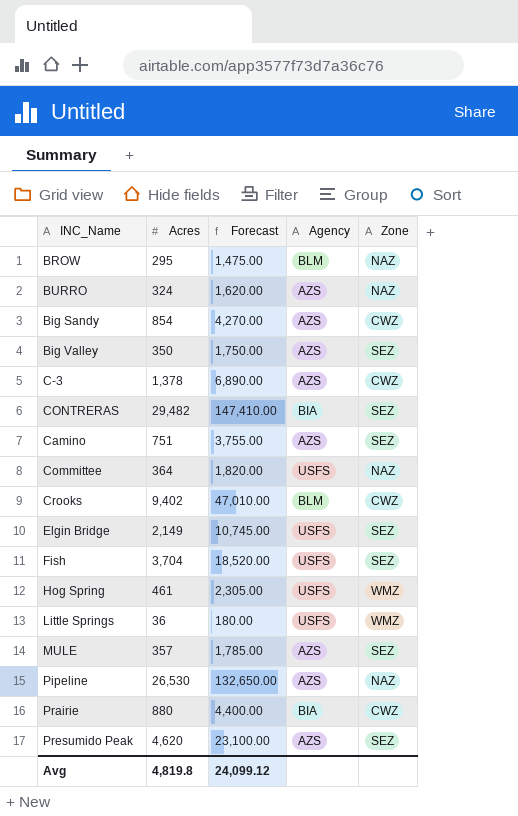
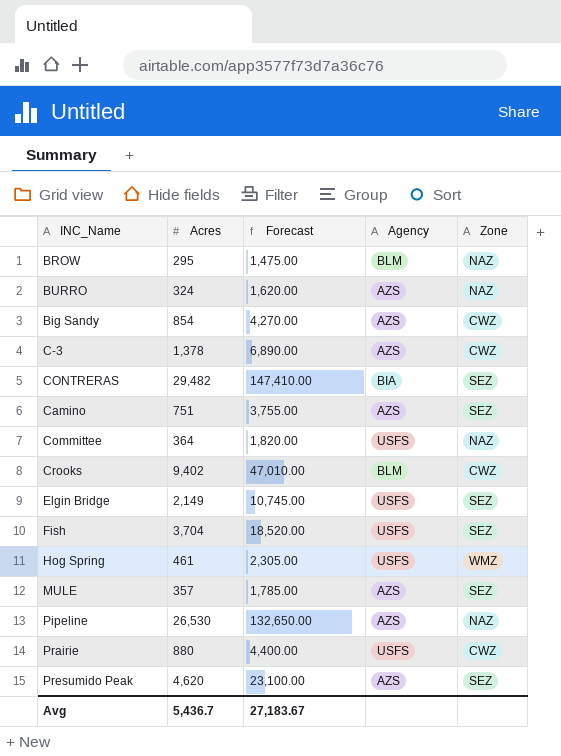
row Big Valley: 350 | 1,750.00 | AZS | SEZ -> none
row Little Springs: 36 | 180.00 | USFS | WMZ -> none
Prairie | Agency: BIA -> USFS
Avg | Acres: 4,819.8 -> 5,436.7
Avg | Forecast: 24,099.12 -> 27,183.67

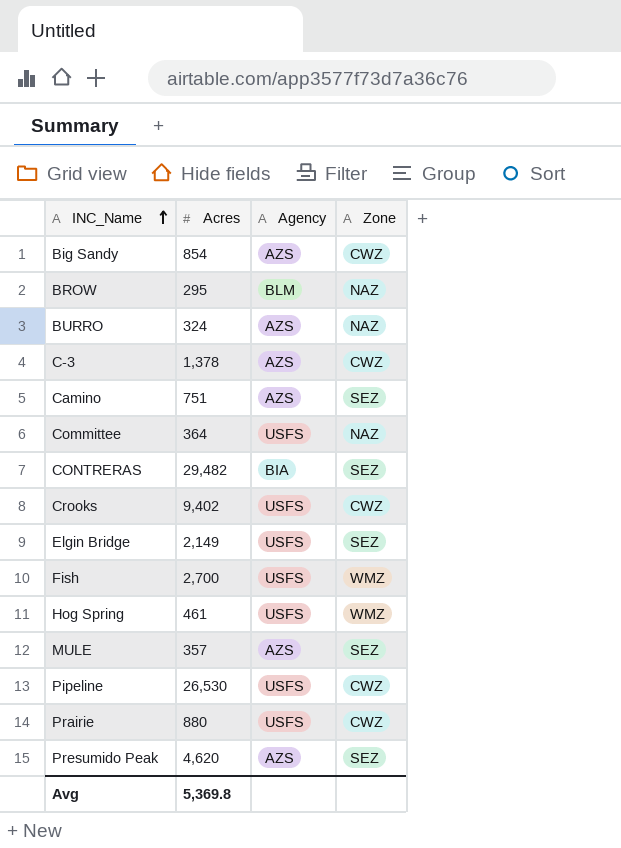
row order: none -> INC_Name ascending
column Forecast | formula: [Acres] * 5 -> none
Crooks | Agency: BLM -> USFS
Fish | Acres: 3,704 -> 2,700
Fish | Zone: SEZ -> WMZ
Pipeline | Agency: AZS -> USFS
Pipeline | Zone: NAZ -> CWZ
Avg | Acres: 5,436.7 -> 5,369.8

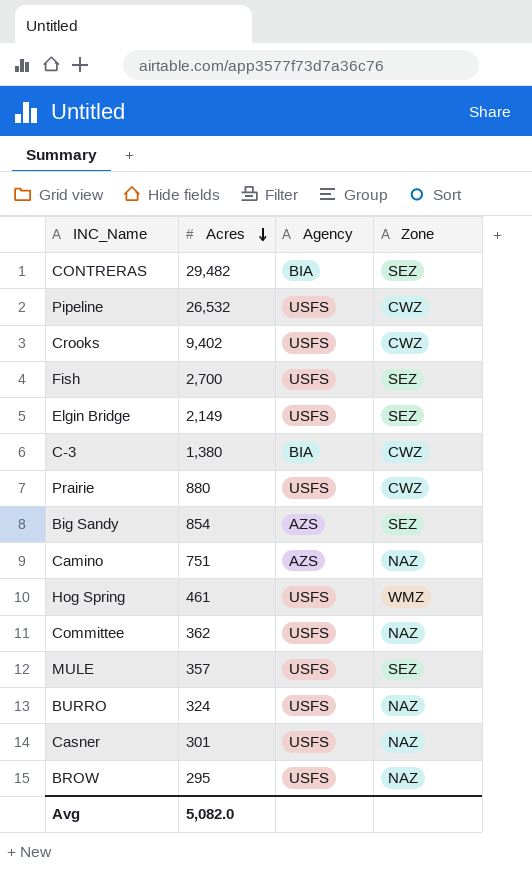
row order: INC_Name ascending -> Acres descending
row Presumido Peak: 4,620 | AZS | SEZ -> none
Pipeline | Acres: 26,530 -> 26,532
Fish | Zone: WMZ -> SEZ
C-3 | Acres: 1,378 -> 1,380
C-3 | Agency: AZS -> BIA
Big Sandy | Zone: CWZ -> SEZ
Camino | Zone: SEZ -> NAZ
Committee | Acres: 364 -> 362
MULE | Agency: AZS -> USFS
BURRO | Agency: AZS -> USFS
row Casner: none -> 301 | USFS | NAZ
BROW | Agency: BLM -> USFS
Avg | Acres: 5,369.8 -> 5,082.0

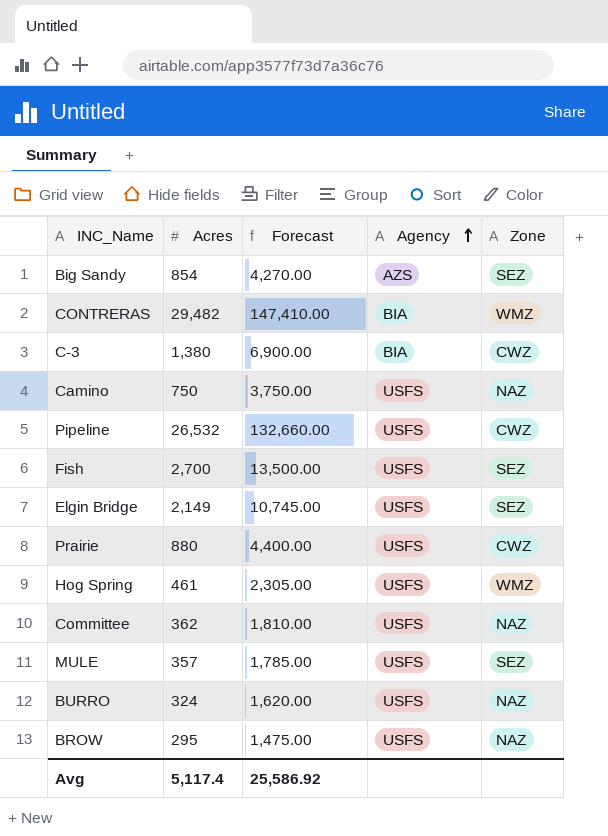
row order: Acres descending -> Agency ascending
column Forecast | formula: none -> [Acres] * 5
row Crooks: 9,402 | USFS | CWZ -> none
row Casner: 301 | USFS | NAZ -> none
CONTRERAS | Zone: SEZ -> WMZ
Camino | Acres: 751 -> 750
Camino | Agency: AZS -> USFS
Avg | Acres: 5,082.0 -> 5,117.4

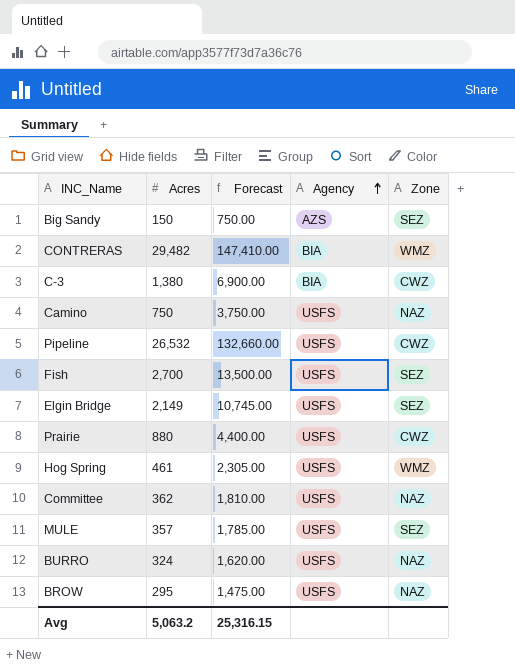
Big Sandy | Acres: 854 -> 150
Big Sandy | Forecast: 4,270.00 -> 750.00
Avg | Acres: 5,117.4 -> 5,063.2
Avg | Forecast: 25,586.92 -> 25,316.15

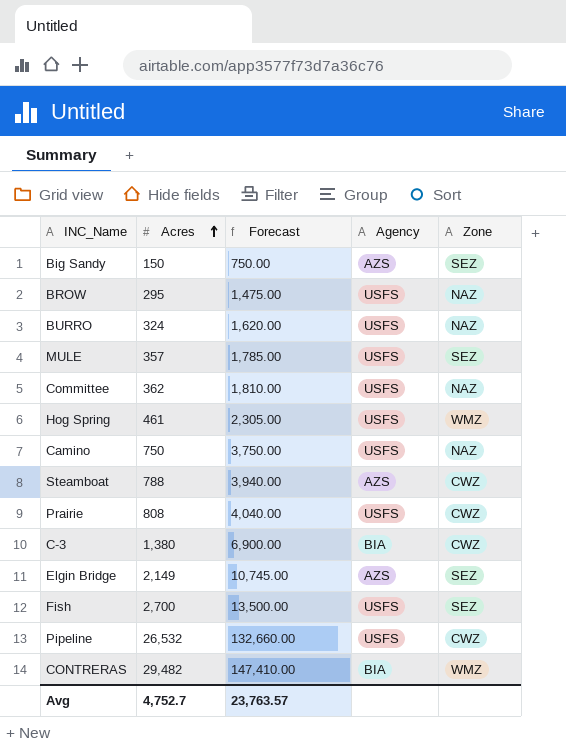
row order: Agency ascending -> Acres ascending
row Steamboat: none -> 788 | 3,940.00 | AZS | CWZ
Prairie | Acres: 880 -> 808
Prairie | Forecast: 4,400.00 -> 4,040.00
Elgin Bridge | Agency: USFS -> AZS
Avg | Acres: 5,063.2 -> 4,752.7
Avg | Forecast: 25,316.15 -> 23,763.57

